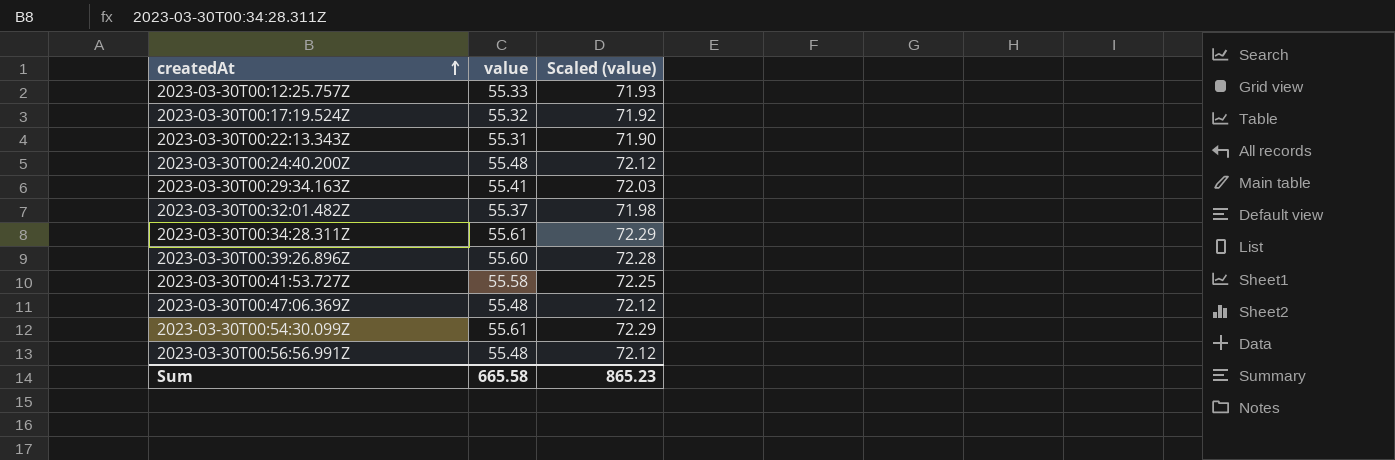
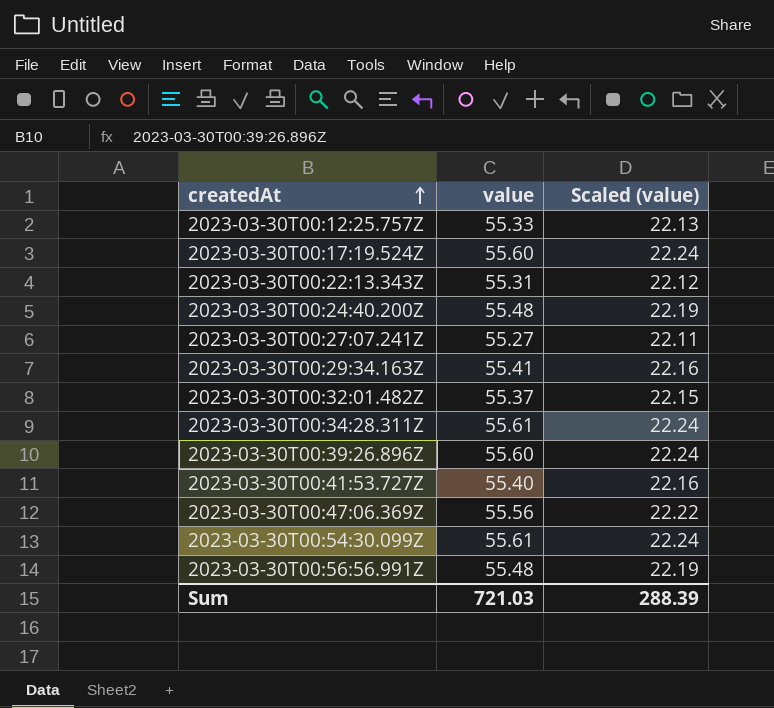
column Scaled (value) | formula: [value] * 1.3 -> [value] * 0.4
2023-03-30T00:17:19.524Z | value: 55.32 -> 55.60
row 2023-03-30T00:27:07.241Z: none -> 55.27 | 22.11
2023-03-30T00:41:53.727Z | value: 55.58 -> 55.40
2023-03-30T00:47:06.369Z | value: 55.48 -> 55.56
Sum | value: 665.58 -> 721.03
Sum | Scaled (value): 865.23 -> 288.39

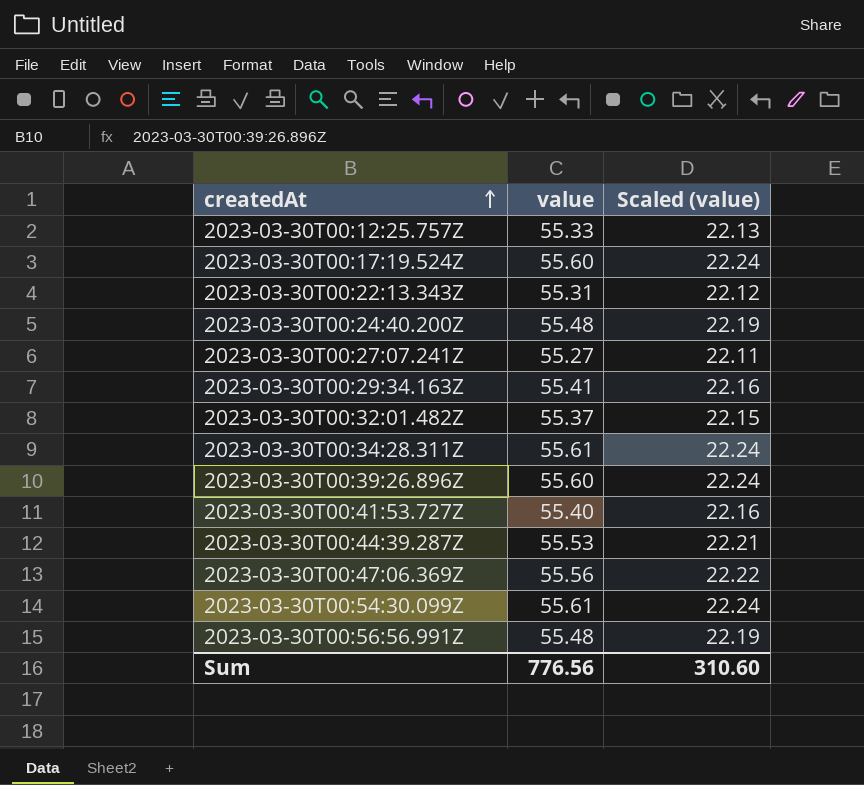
row 2023-03-30T00:44:39.287Z: none -> 55.53 | 22.21
Sum | value: 721.03 -> 776.56
Sum | Scaled (value): 288.39 -> 310.60

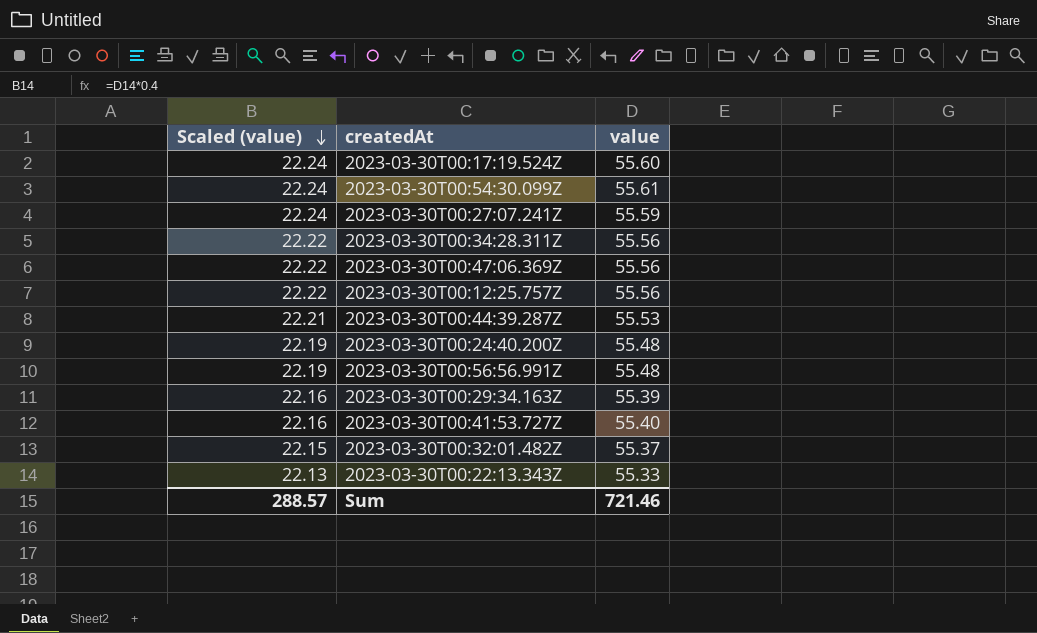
row order: createdAt ascending -> Scaled (value) descending
column Scaled (value) | position: 3 -> 1
row 2023-03-30T00:39:26.896Z: 55.60 | 22.24 -> none
2023-03-30T00:27:07.241Z | Scaled (value): 22.11 -> 22.24
2023-03-30T00:27:07.241Z | value: 55.27 -> 55.59
2023-03-30T00:34:28.311Z | Scaled (value): 22.24 -> 22.22
2023-03-30T00:34:28.311Z | value: 55.61 -> 55.56
2023-03-30T00:12:25.757Z | Scaled (value): 22.13 -> 22.22
2023-03-30T00:12:25.757Z | value: 55.33 -> 55.56
2023-03-30T00:29:34.163Z | value: 55.41 -> 55.39
2023-03-30T00:22:13.343Z | Scaled (value): 22.12 -> 22.13
2023-03-30T00:22:13.343Z | value: 55.31 -> 55.33
Sum | Scaled (value): 310.60 -> 288.57
Sum | value: 776.56 -> 721.46

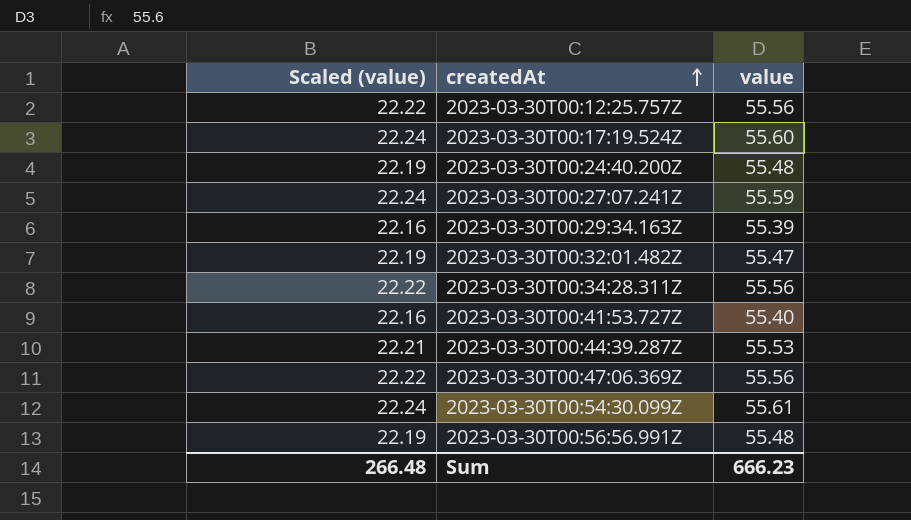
row order: Scaled (value) descending -> createdAt ascending
row 2023-03-30T00:22:13.343Z: 22.13 | 55.33 -> none
2023-03-30T00:32:01.482Z | Scaled (value): 22.15 -> 22.19
2023-03-30T00:32:01.482Z | value: 55.37 -> 55.47
Sum | Scaled (value): 288.57 -> 266.48
Sum | value: 721.46 -> 666.23

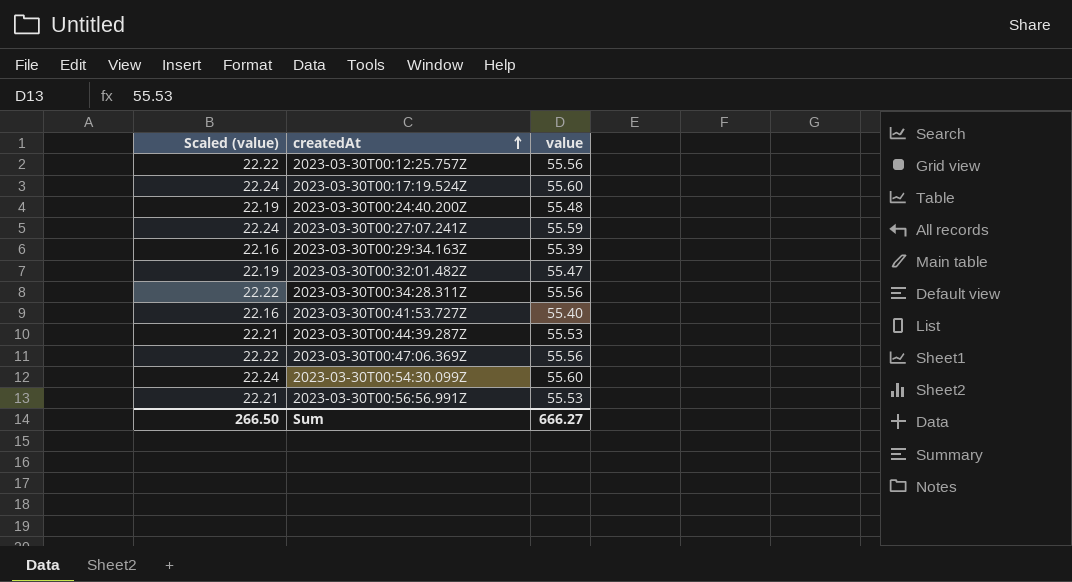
2023-03-30T00:54:30.099Z | value: 55.61 -> 55.60
2023-03-30T00:56:56.991Z | Scaled (value): 22.19 -> 22.21
2023-03-30T00:56:56.991Z | value: 55.48 -> 55.53
Sum | Scaled (value): 266.48 -> 266.50
Sum | value: 666.23 -> 666.27

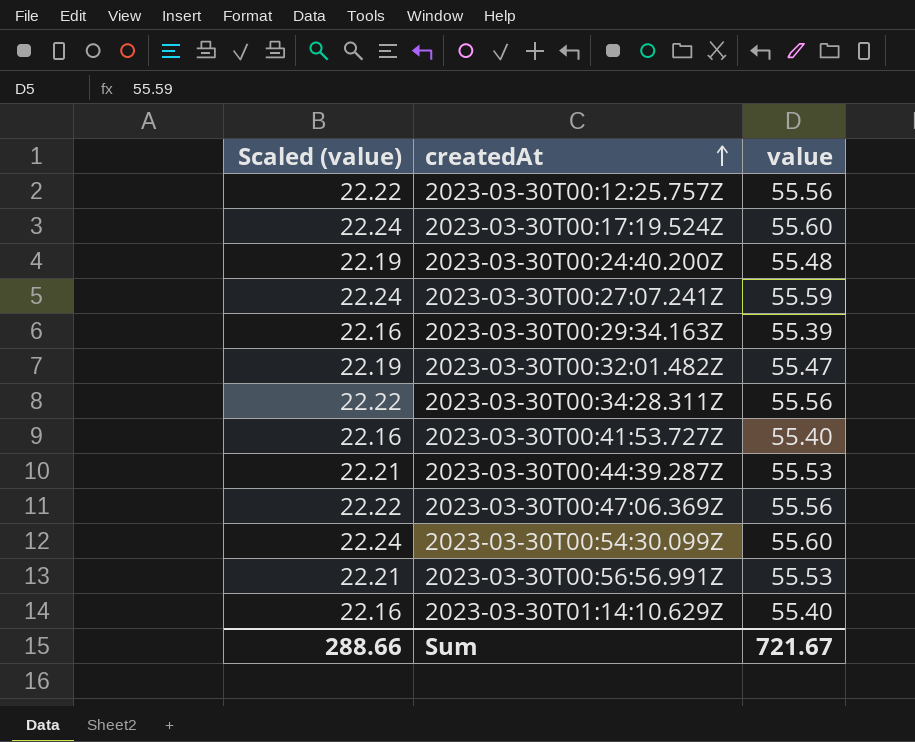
row 2023-03-30T01:14:10.629Z: none -> 22.16 | 55.40
Sum | Scaled (value): 266.50 -> 288.66
Sum | value: 666.27 -> 721.67

